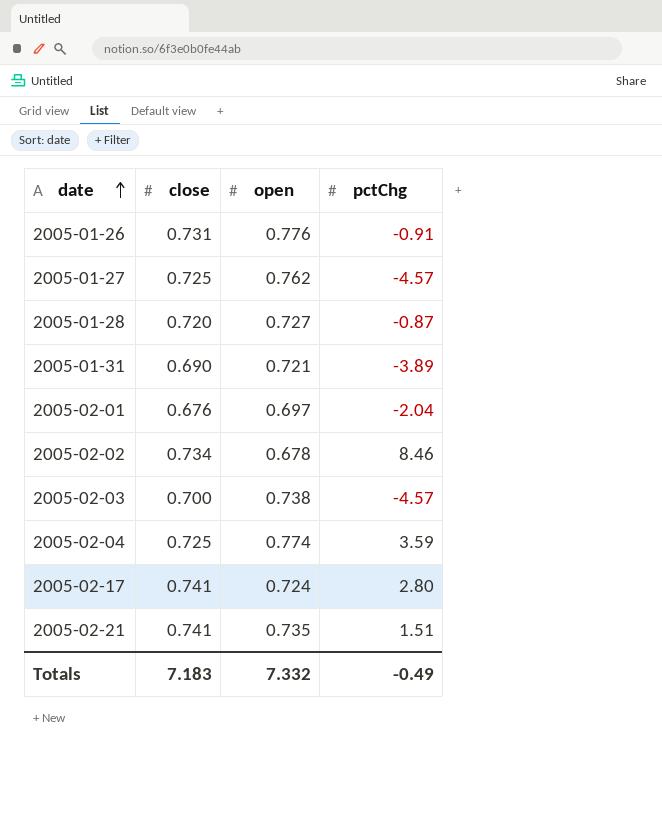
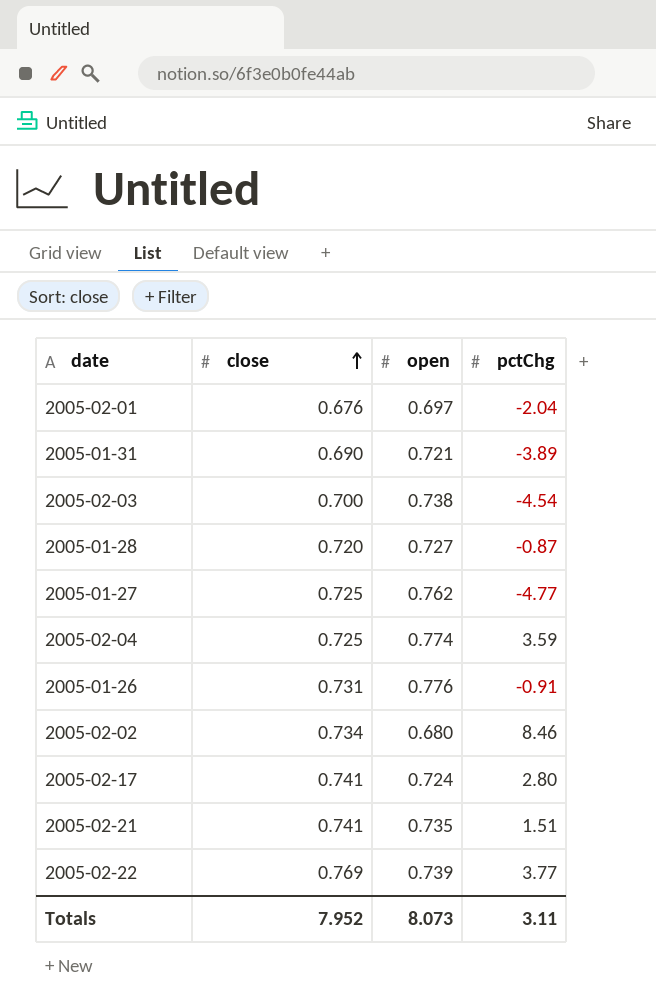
row order: date ascending -> close ascending
2005-02-03 | pctChg: -4.57 -> -4.54
2005-01-27 | pctChg: -4.57 -> -4.77
2005-02-02 | open: 0.678 -> 0.680
row 2005-02-22: none -> 0.769 | 0.739 | 3.77
Totals | close: 7.183 -> 7.952
Totals | open: 7.332 -> 8.073
Totals | pctChg: -0.49 -> 3.11

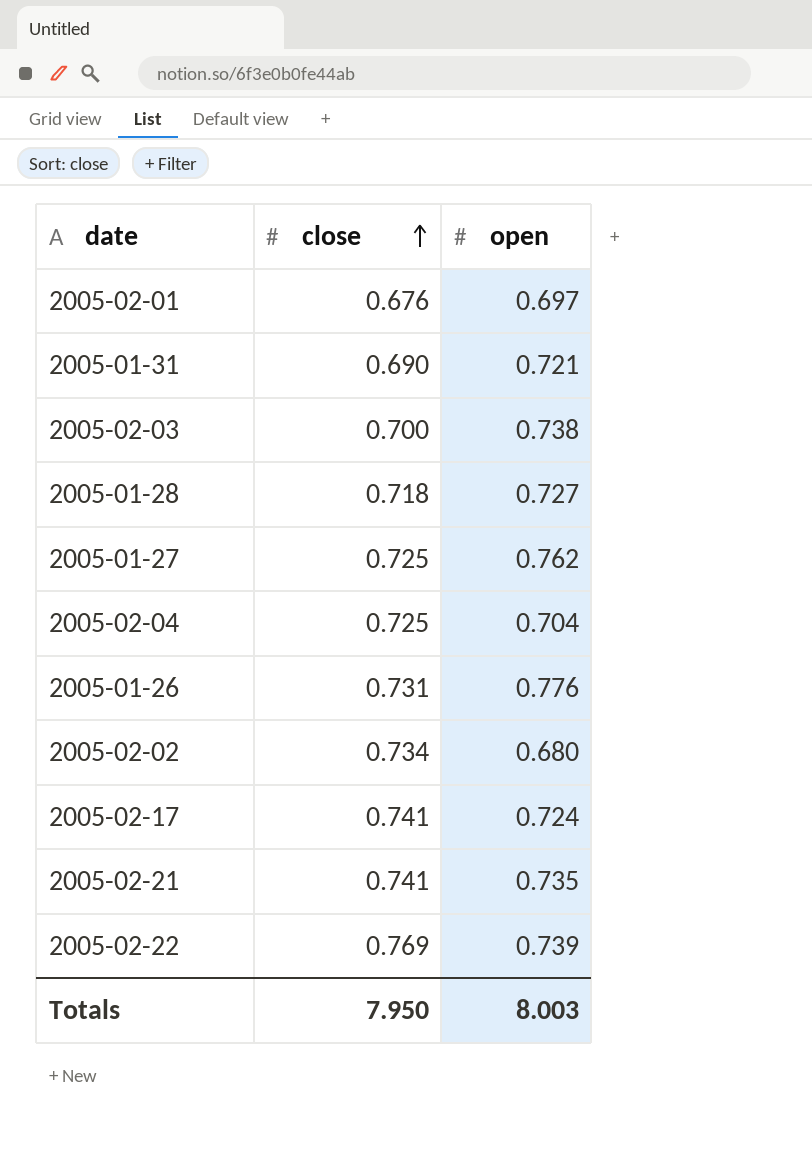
column pctChg | position: 4 -> none
2005-01-28 | close: 0.720 -> 0.718
2005-02-04 | open: 0.774 -> 0.704
Totals | close: 7.952 -> 7.950
Totals | open: 8.073 -> 8.003

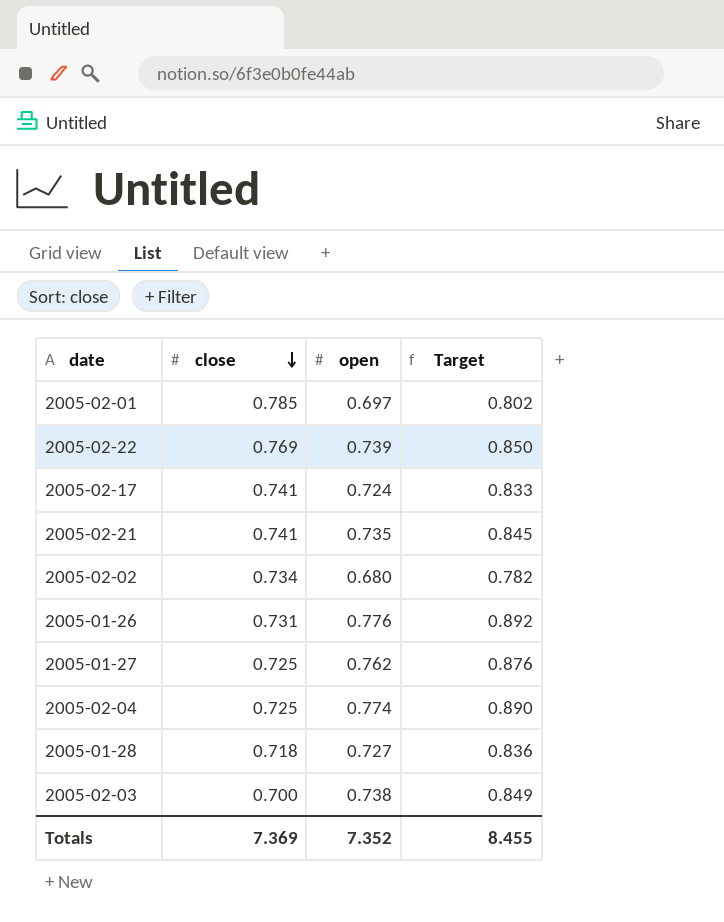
row order: close ascending -> close descending
column Target | formula: none -> [open] * 1.15
row 2005-01-31: 0.690 | 0.721 -> none
2005-02-01 | close: 0.676 -> 0.785
2005-02-04 | open: 0.704 -> 0.774
Totals | close: 7.950 -> 7.369
Totals | open: 8.003 -> 7.352

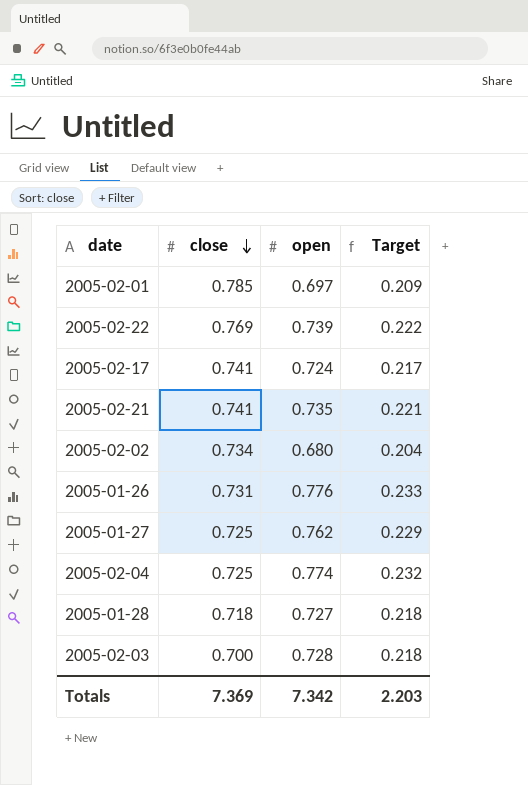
column Target | formula: [open] * 1.15 -> [open] * 0.3
2005-02-03 | open: 0.738 -> 0.728
Totals | open: 7.352 -> 7.342
Totals | Target: 8.455 -> 2.203

